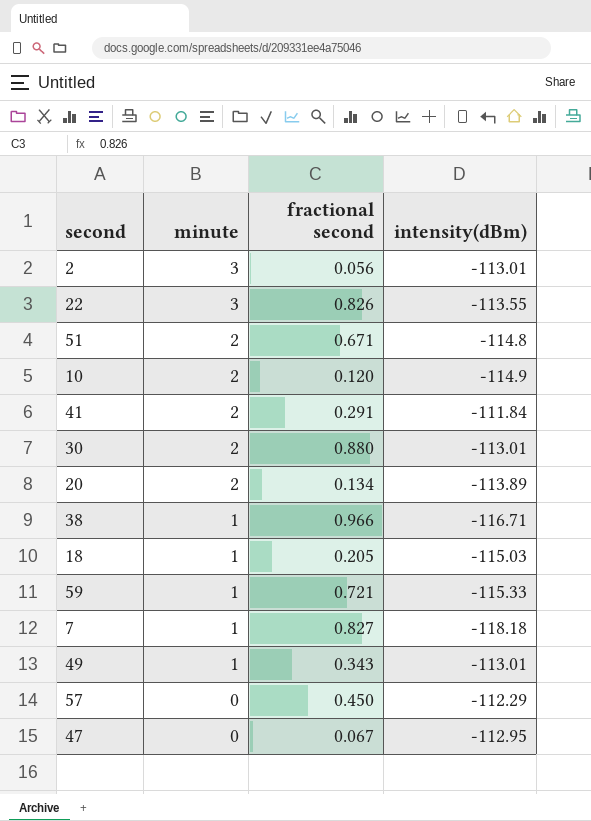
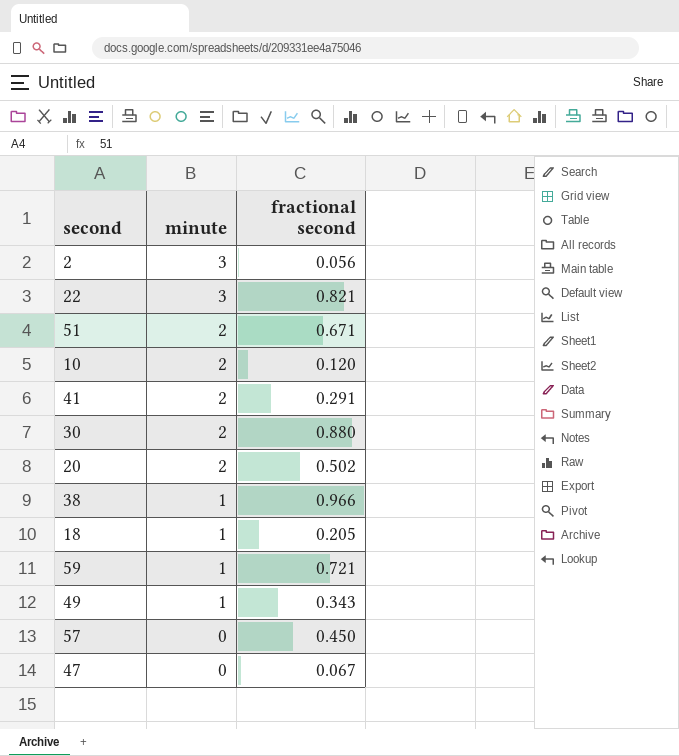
column intensity(dBm) | position: 4 -> none
row 7: 1 | 0.827 | -118.18 -> none
22 | fractional second: 0.826 -> 0.821
20 | fractional second: 0.134 -> 0.502

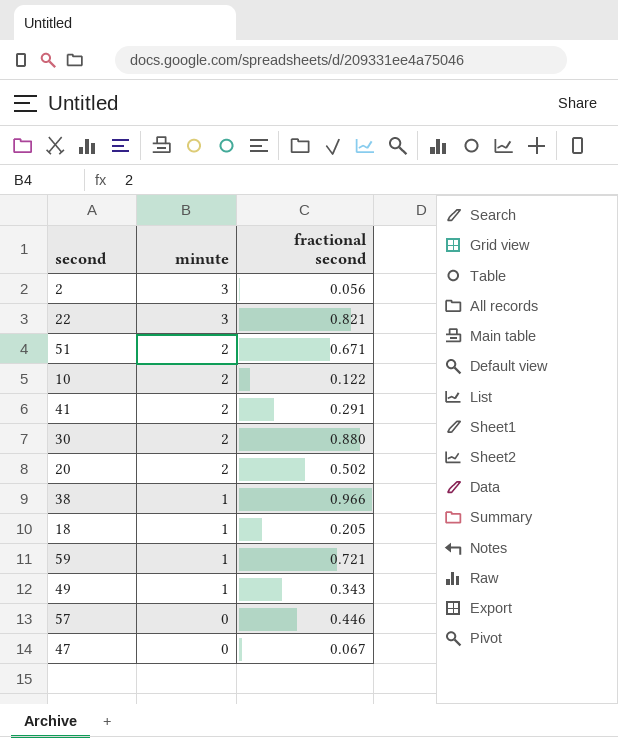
10 | fractional second: 0.120 -> 0.122
57 | fractional second: 0.450 -> 0.446

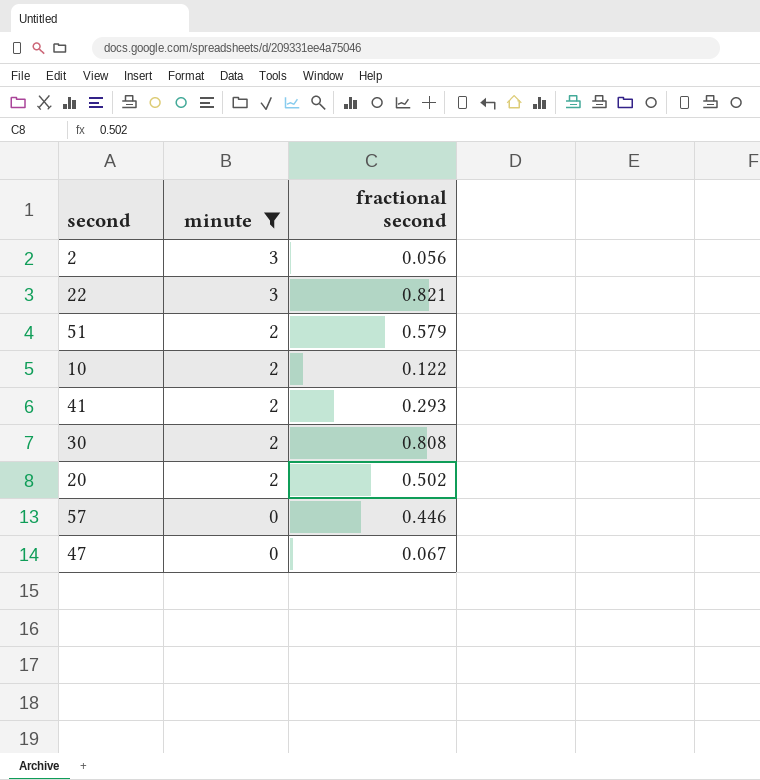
filter: none -> minute != 1
51 | fractional second: 0.671 -> 0.579
41 | fractional second: 0.291 -> 0.293
30 | fractional second: 0.880 -> 0.808

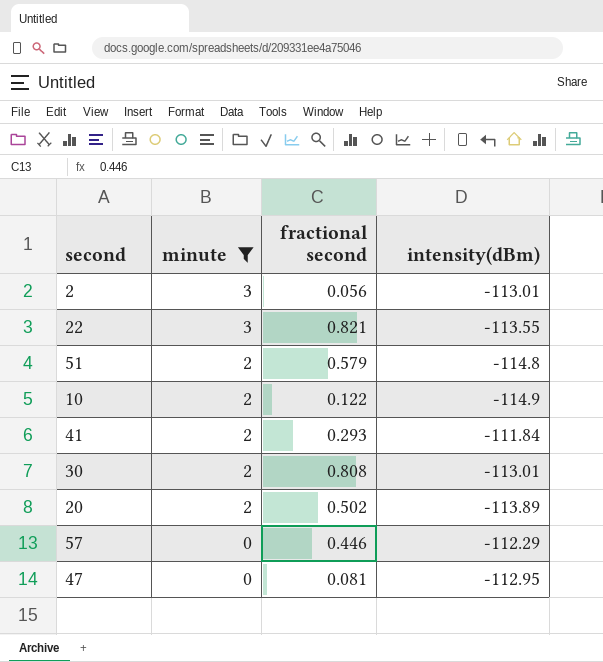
column intensity(dBm) | position: none -> 4
47 | fractional second: 0.067 -> 0.081

